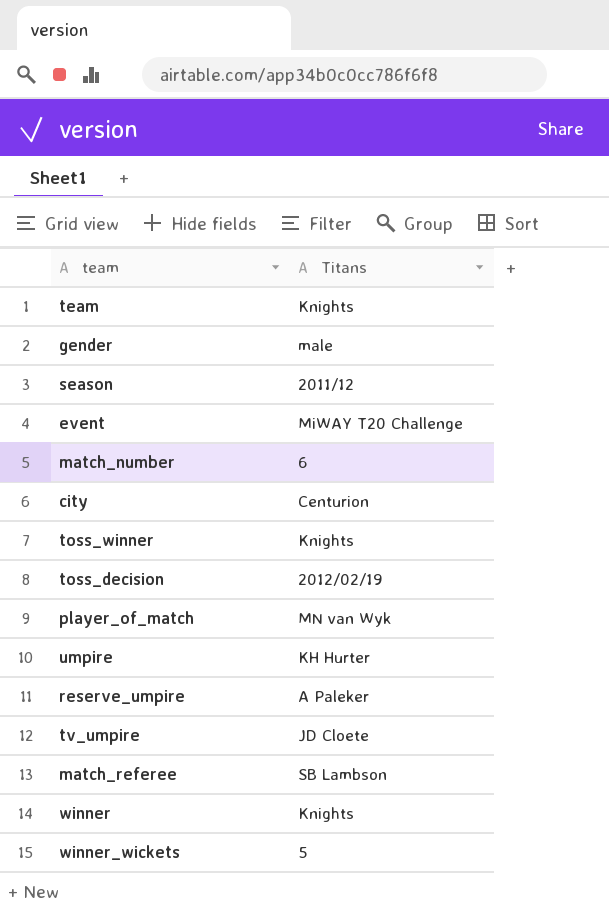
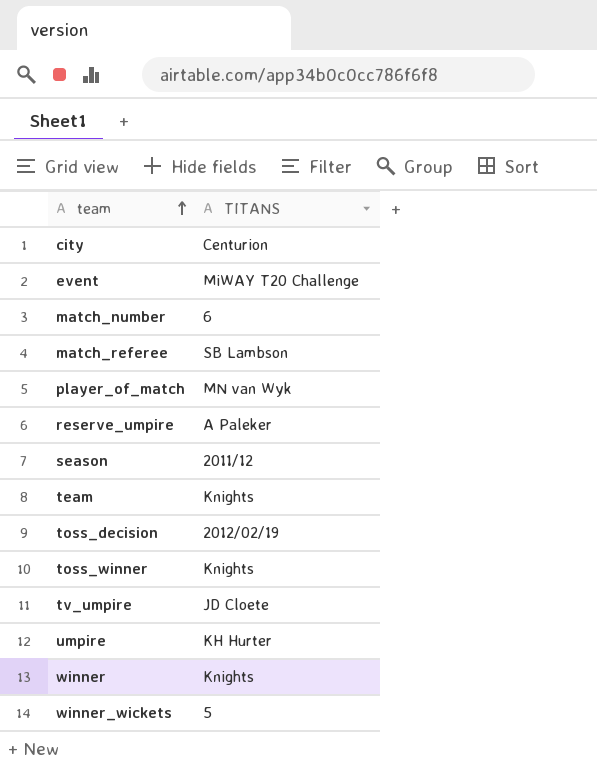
row order: none -> team ascending
column name: Titans -> TITANS
row gender: male -> none

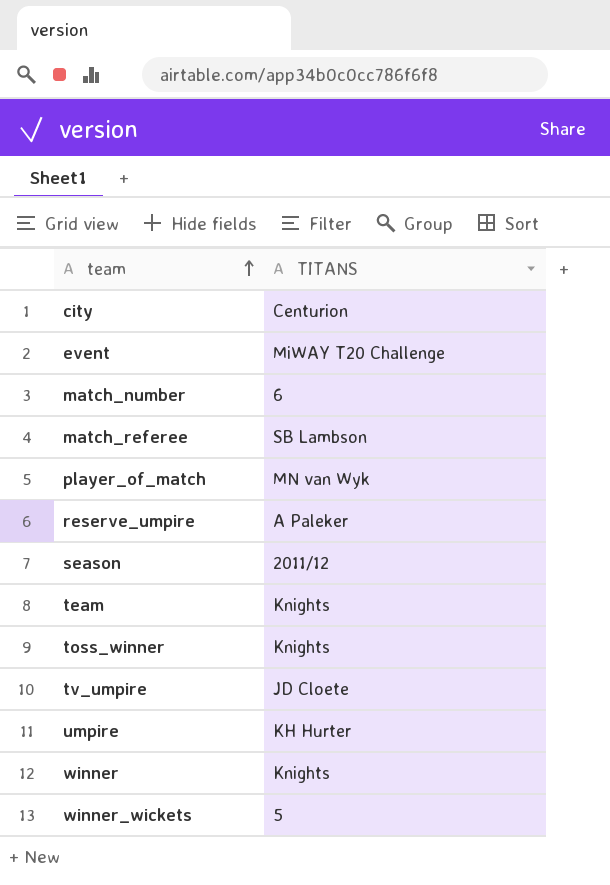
row toss_decision: 2012/02/19 -> none

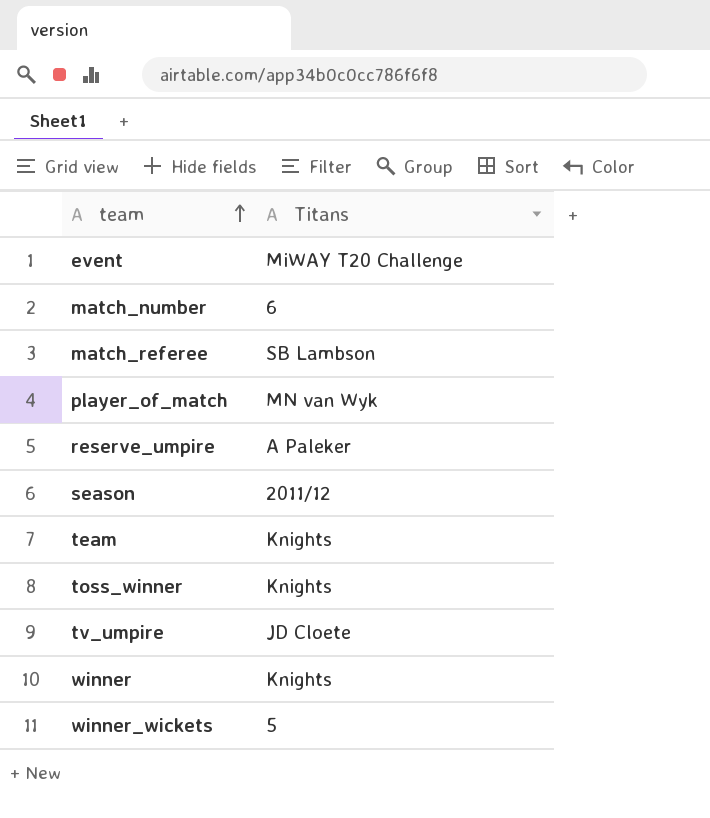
column name: TITANS -> Titans
row city: Centurion -> none
row umpire: KH Hurter -> none

